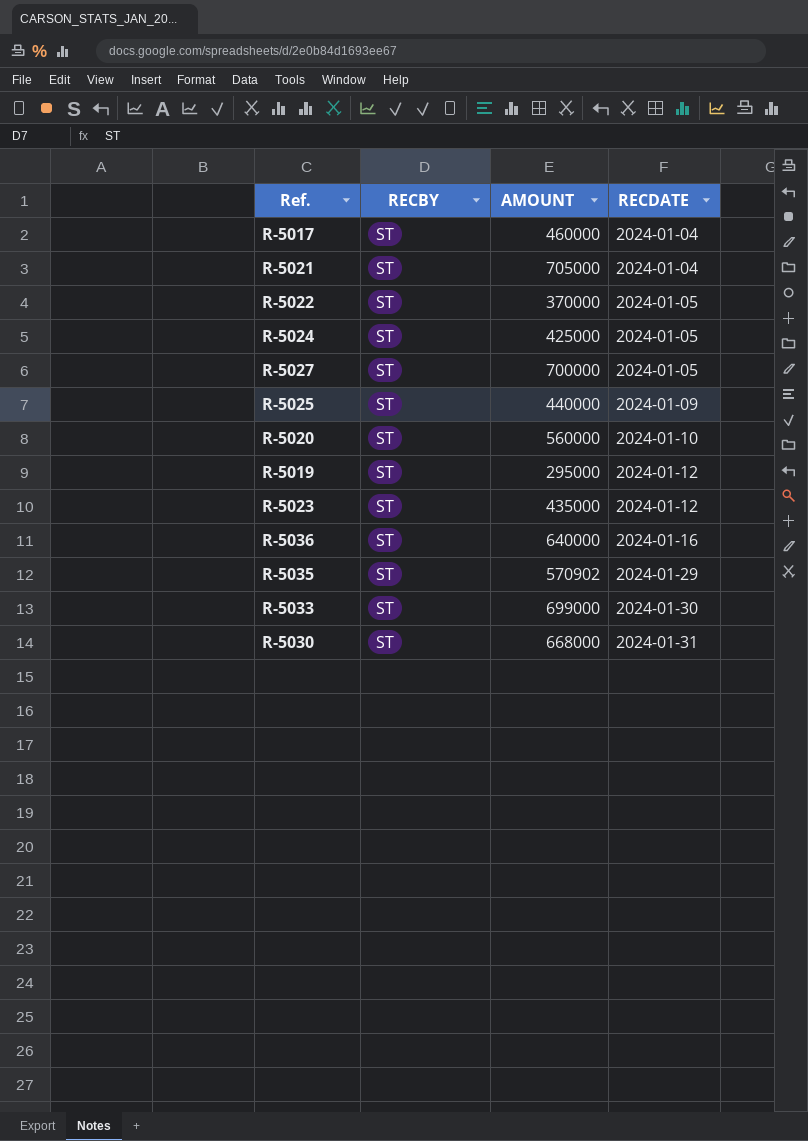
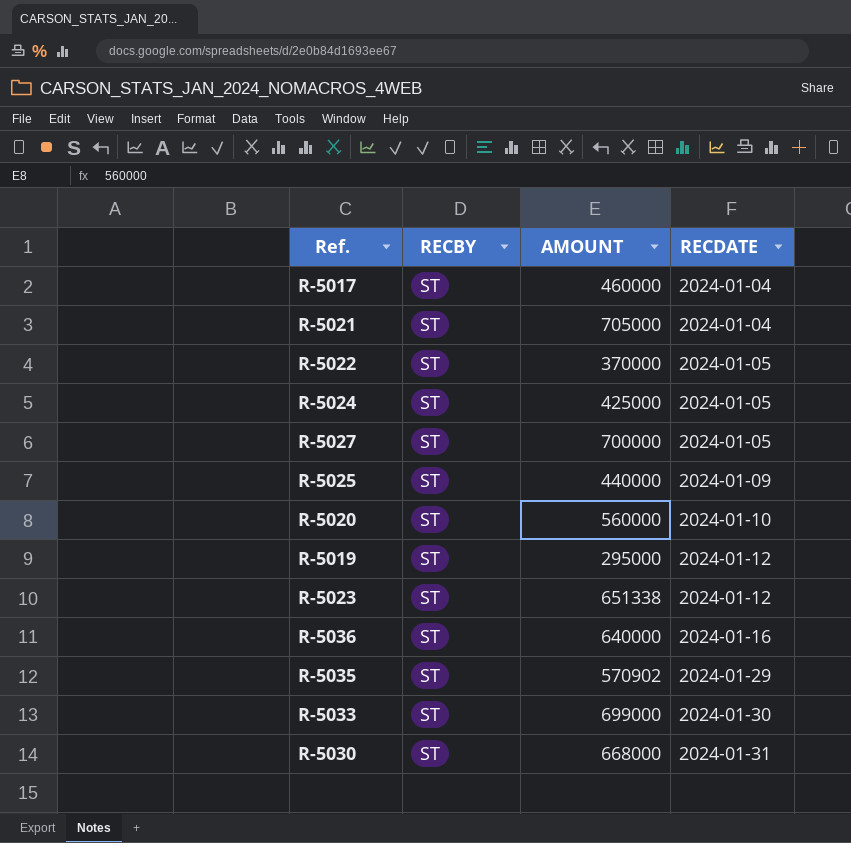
R-5023 | AMOUNT: 435000 -> 651338

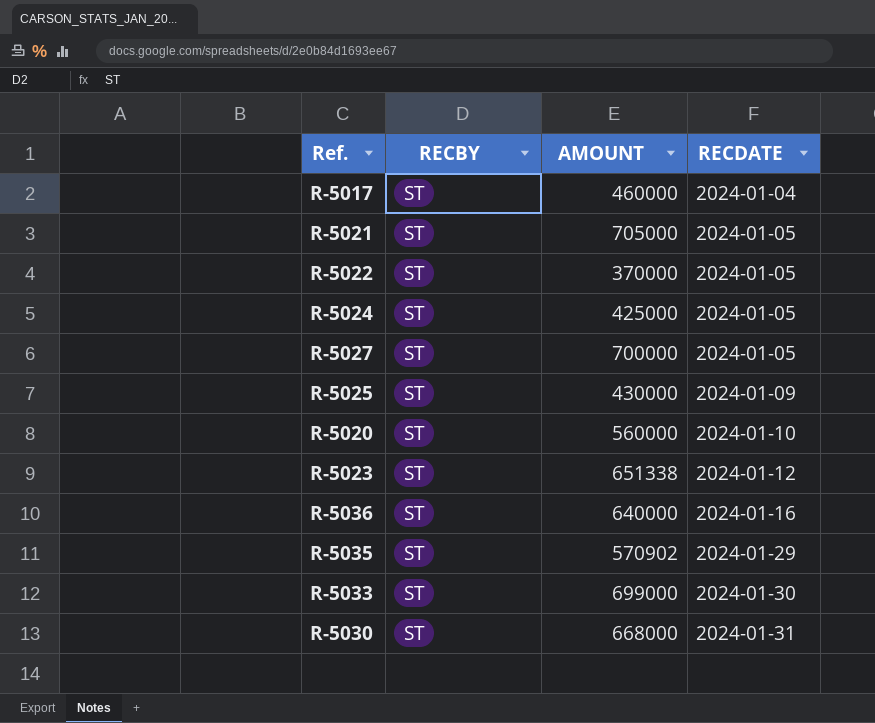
row R-5019: ST | 295000 | 2024-01-12 -> none
R-5021 | RECDATE: 2024-01-04 -> 2024-01-05
R-5025 | AMOUNT: 440000 -> 430000

